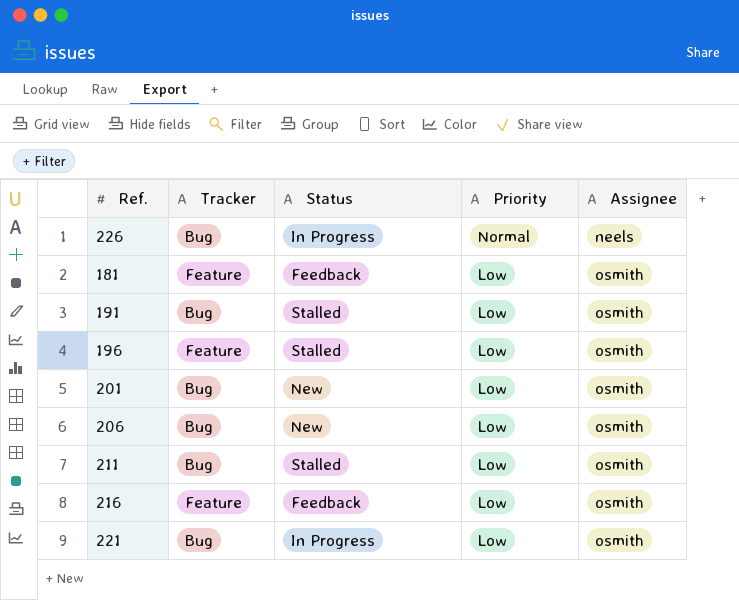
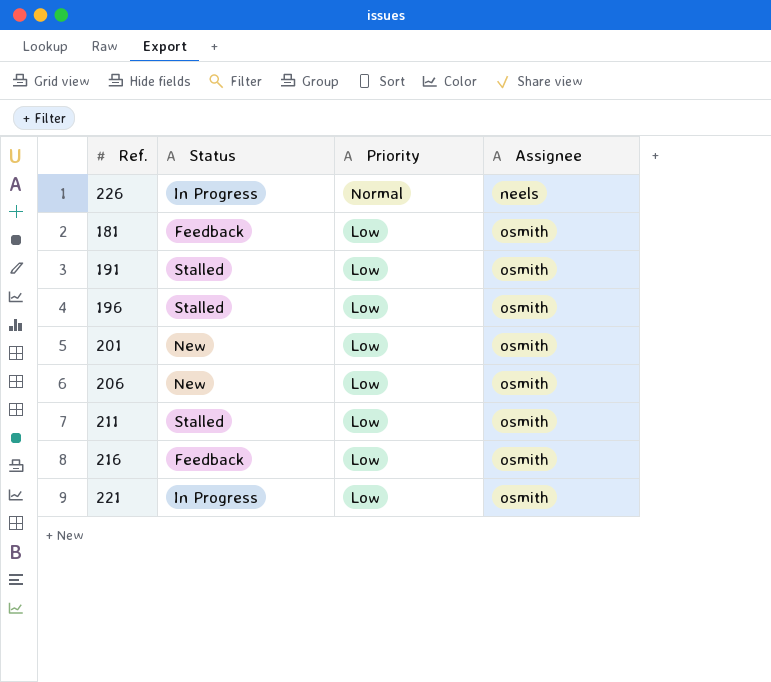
column Tracker | position: 2 -> none

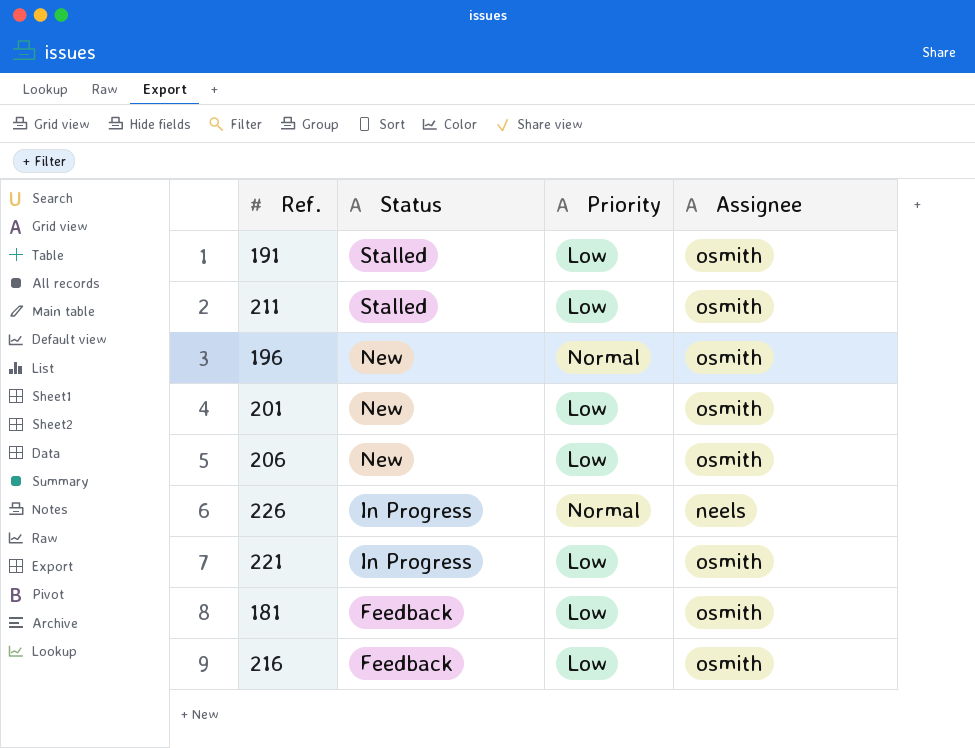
row order: Priority descending -> Status descending
196 | Status: Stalled -> New
196 | Priority: Low -> Normal

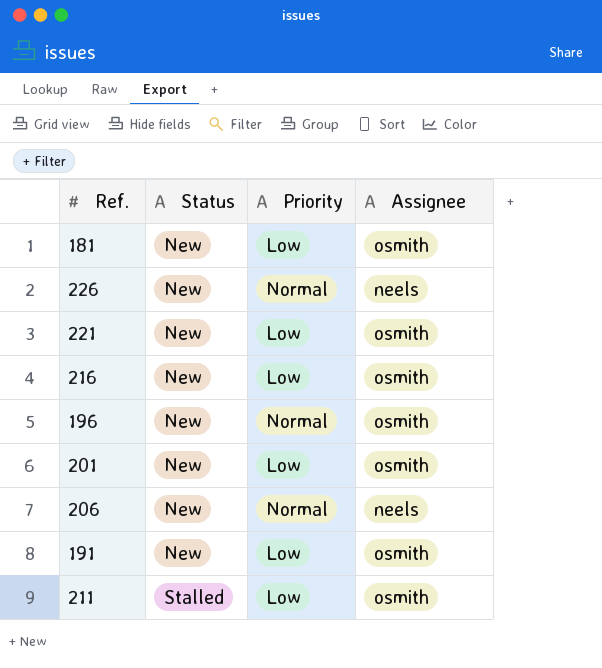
row order: Status descending -> Status ascending
181 | Status: Feedback -> New
226 | Status: In Progress -> New
221 | Status: In Progress -> New
216 | Status: Feedback -> New
206 | Priority: Low -> Normal
206 | Assignee: osmith -> neels
191 | Status: Stalled -> New

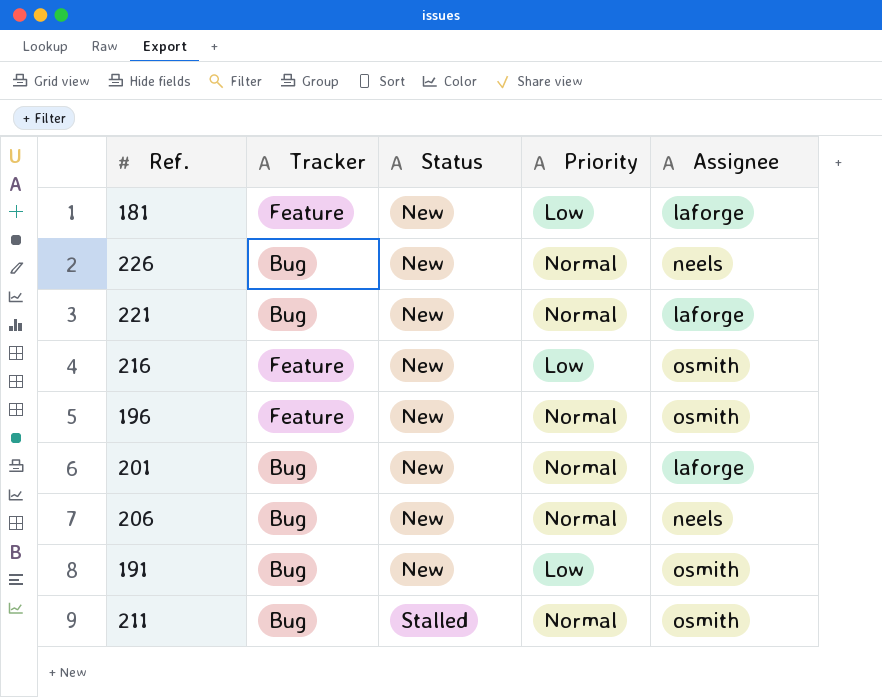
column Tracker | position: none -> 2
181 | Assignee: osmith -> laforge
221 | Priority: Low -> Normal
221 | Assignee: osmith -> laforge
201 | Priority: Low -> Normal
201 | Assignee: osmith -> laforge
211 | Priority: Low -> Normal

